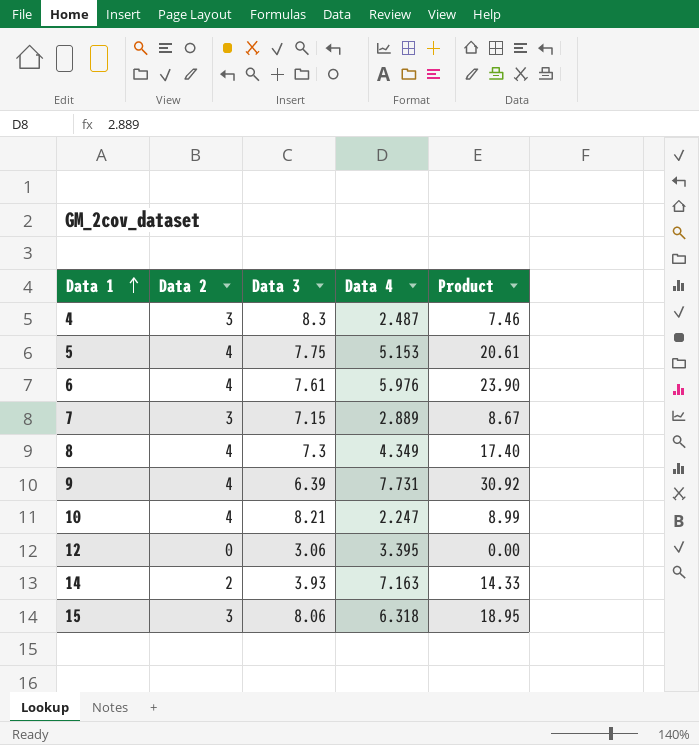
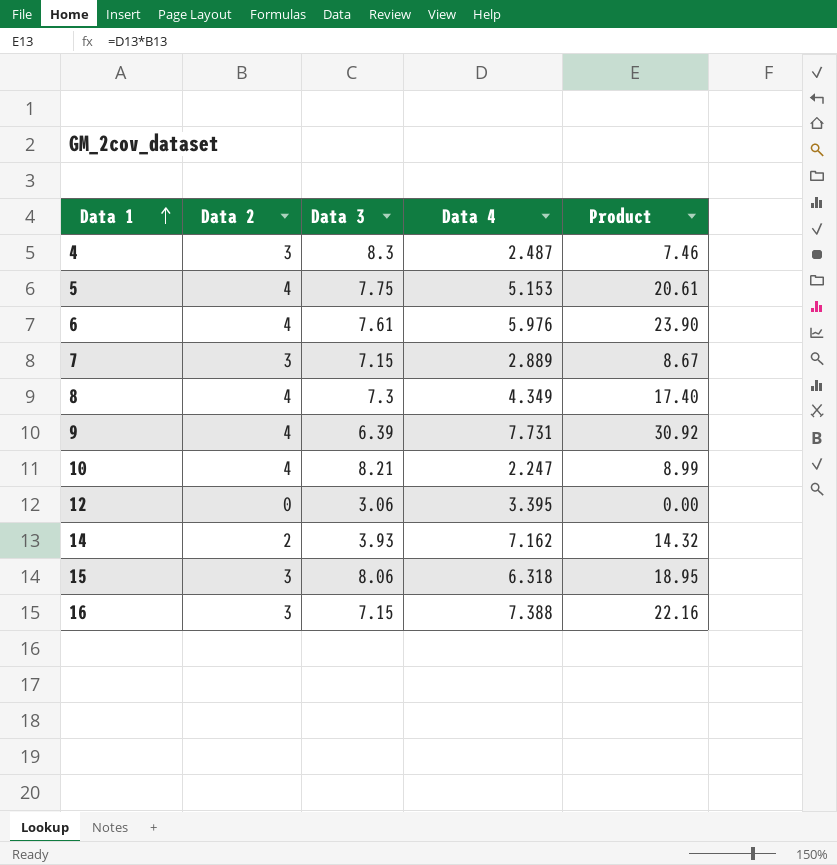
14 | Data 4: 7.163 -> 7.162
14 | Product: 14.33 -> 14.32
row 16: none -> 3 | 7.15 | 7.388 | 22.16

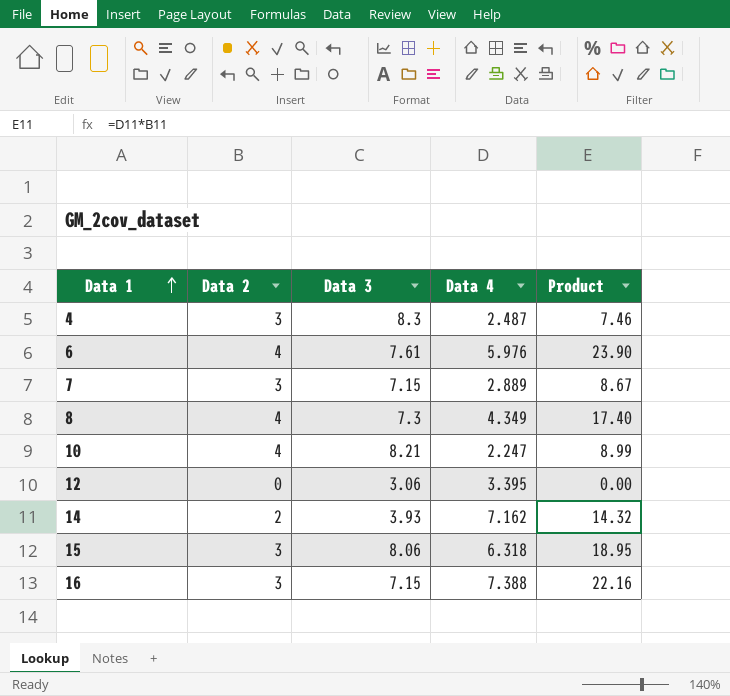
row 5: 4 | 7.75 | 5.153 | 20.61 -> none
row 9: 4 | 6.39 | 7.731 | 30.92 -> none

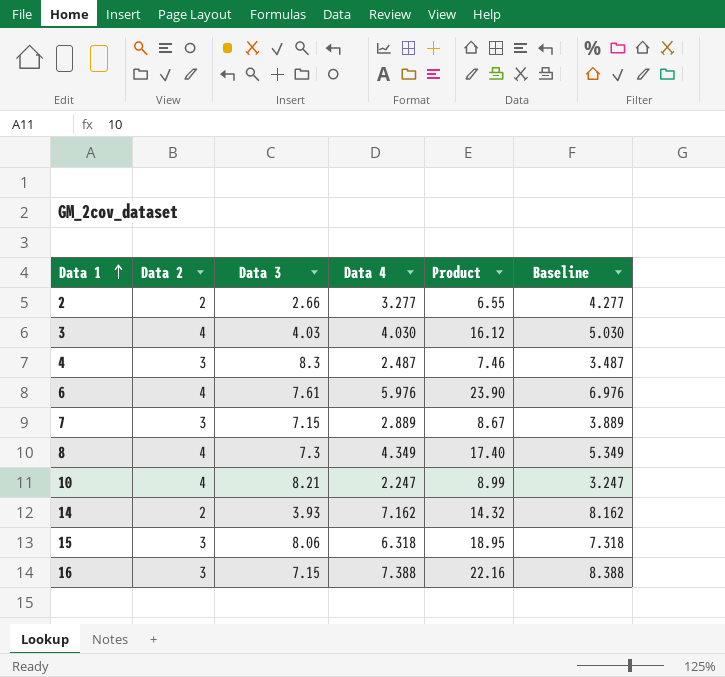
column Baseline | formula: none -> [Data 4] + 1
row 12: 0 | 3.06 | 3.395 | 0.00 -> none
row 2: none -> 2 | 2.66 | 3.277 | 6.55 | 4.277
row 3: none -> 4 | 4.03 | 4.030 | 16.12 | 5.030

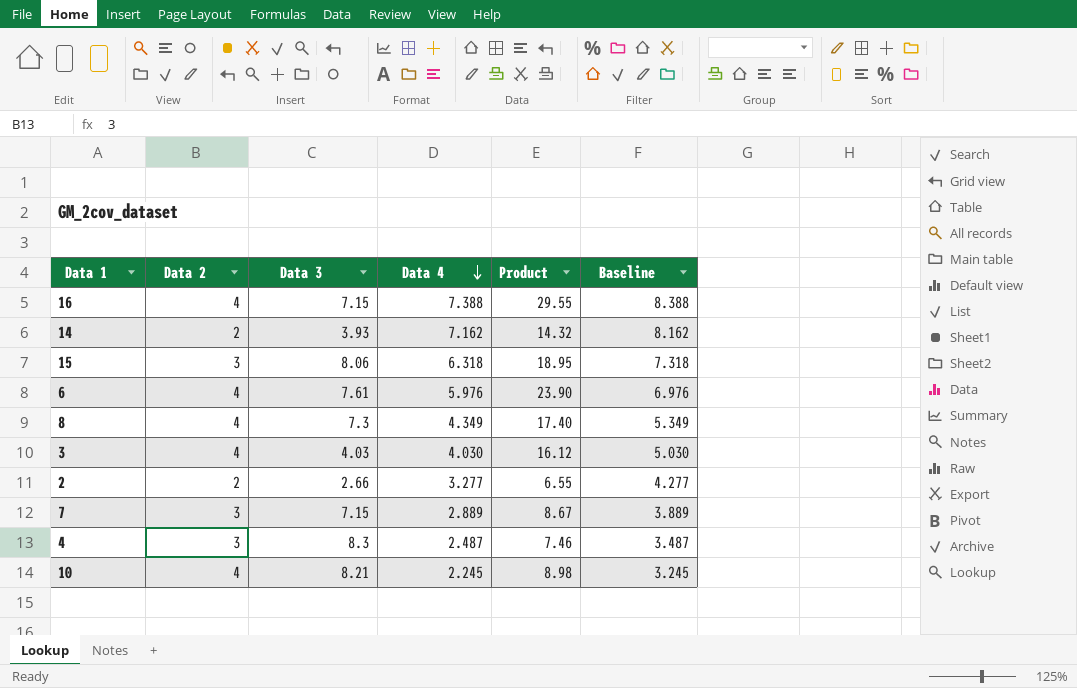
row order: Data 1 ascending -> Data 4 descending
16 | Data 2: 3 -> 4
16 | Product: 22.16 -> 29.55
10 | Data 4: 2.247 -> 2.245
10 | Product: 8.99 -> 8.98
10 | Baseline: 3.247 -> 3.245

